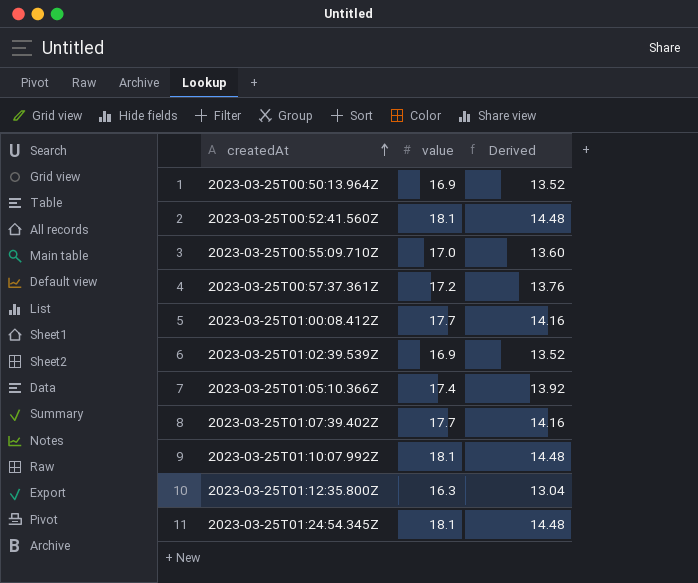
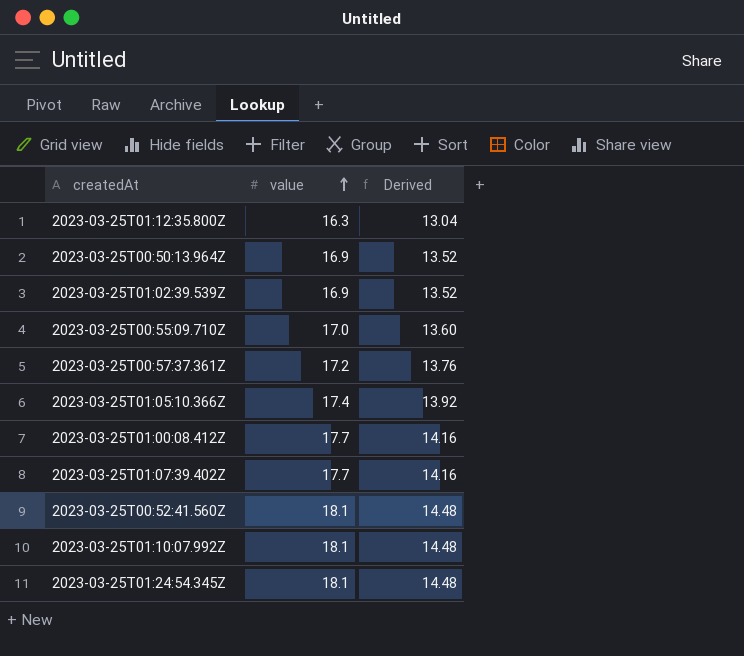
row order: createdAt ascending -> value ascending

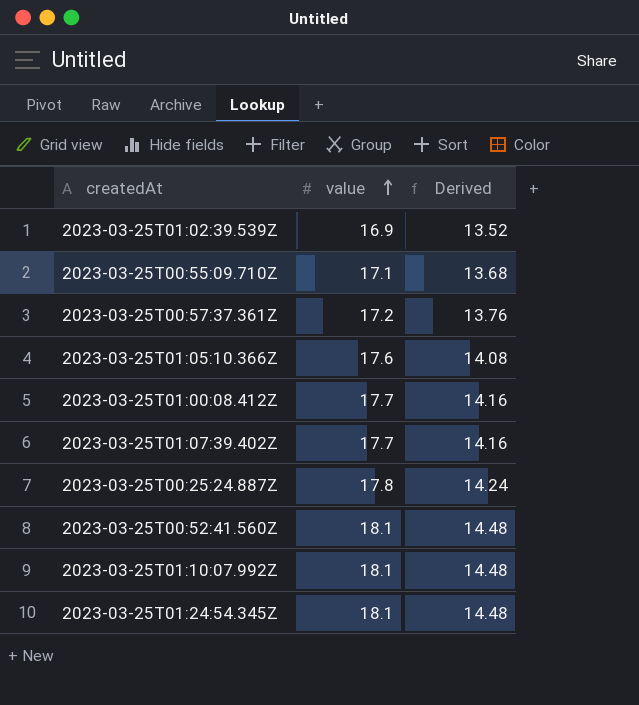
row 2023-03-25T01:12:35.800Z: 16.3 | 13.04 -> none
row 2023-03-25T00:50:13.964Z: 16.9 | 13.52 -> none
2023-03-25T00:55:09.710Z | value: 17.0 -> 17.1
2023-03-25T00:55:09.710Z | Derived: 13.60 -> 13.68
2023-03-25T01:05:10.366Z | value: 17.4 -> 17.6
2023-03-25T01:05:10.366Z | Derived: 13.92 -> 14.08
row 2023-03-25T00:25:24.887Z: none -> 17.8 | 14.24

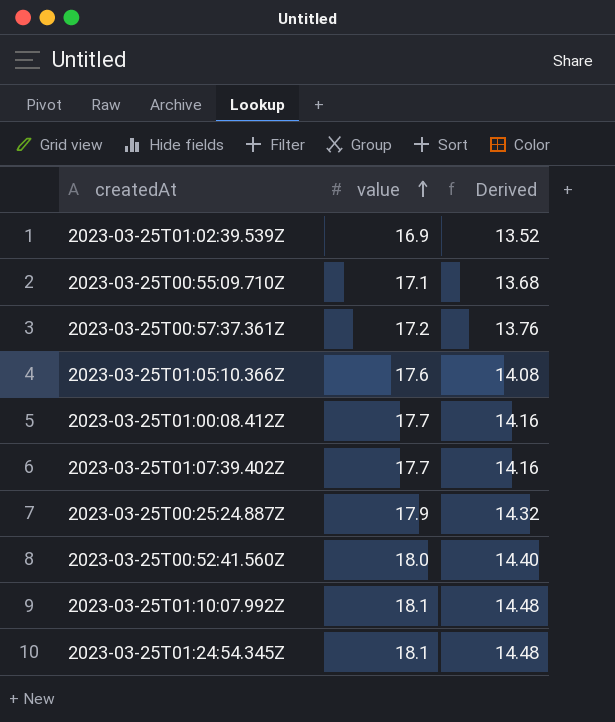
2023-03-25T00:25:24.887Z | value: 17.8 -> 17.9
2023-03-25T00:25:24.887Z | Derived: 14.24 -> 14.32
2023-03-25T00:52:41.560Z | value: 18.1 -> 18.0
2023-03-25T00:52:41.560Z | Derived: 14.48 -> 14.40

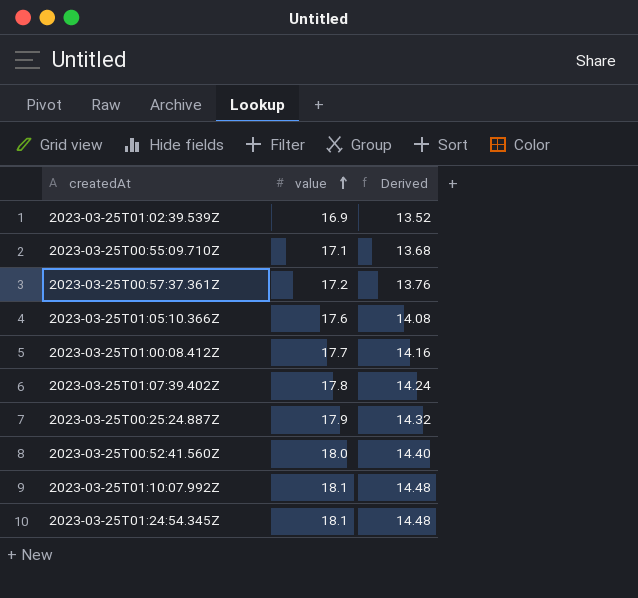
2023-03-25T01:07:39.402Z | value: 17.7 -> 17.8
2023-03-25T01:07:39.402Z | Derived: 14.16 -> 14.24

